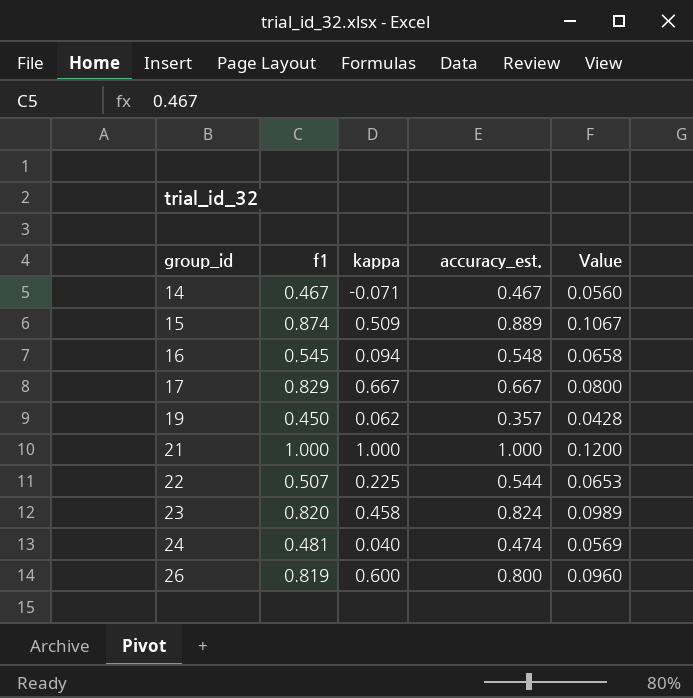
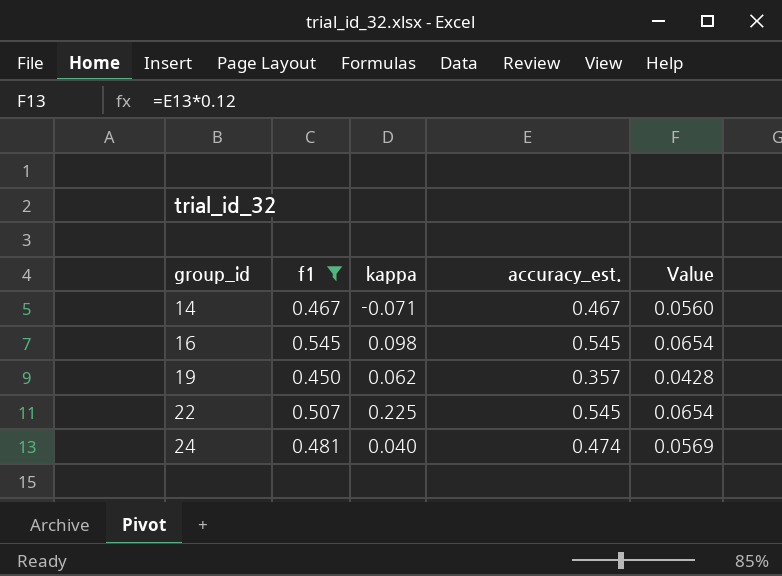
filter: none -> f1 <= 0.545
16 | kappa: 0.094 -> 0.098
16 | accuracy_est.: 0.548 -> 0.545
16 | Value: 0.0658 -> 0.0654
22 | accuracy_est.: 0.544 -> 0.545
22 | Value: 0.0653 -> 0.0654

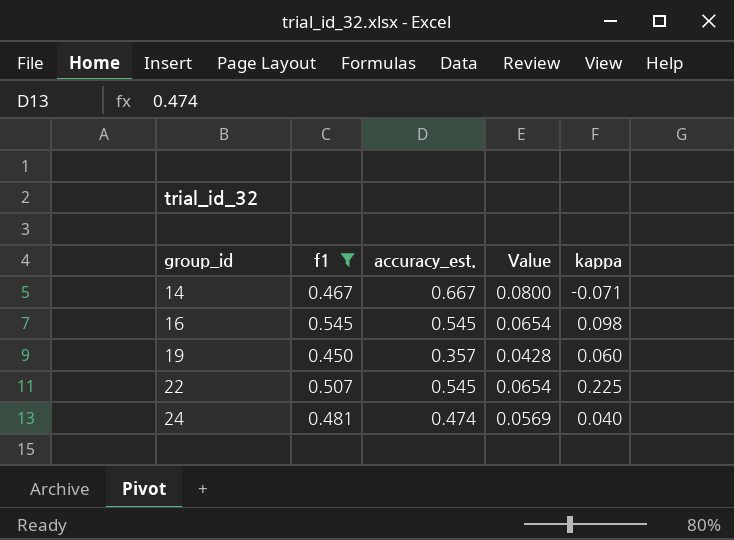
column kappa | position: 3 -> 5
14 | accuracy_est.: 0.467 -> 0.667
14 | Value: 0.0560 -> 0.0800
19 | kappa: 0.062 -> 0.060

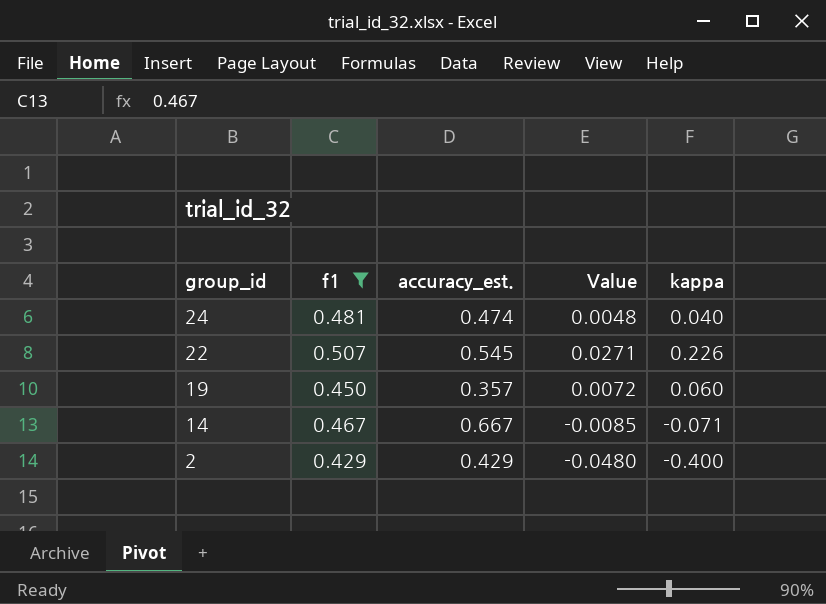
row order: group_id ascending -> group_id descending
column Value | formula: [accuracy_est.] * 0.12 -> [kappa] * 0.12
row 16: 0.545 | 0.545 | 0.0654 | 0.098 -> none
22 | kappa: 0.225 -> 0.226
row 2: none -> 0.429 | 0.429 | -0.0480 | -0.400

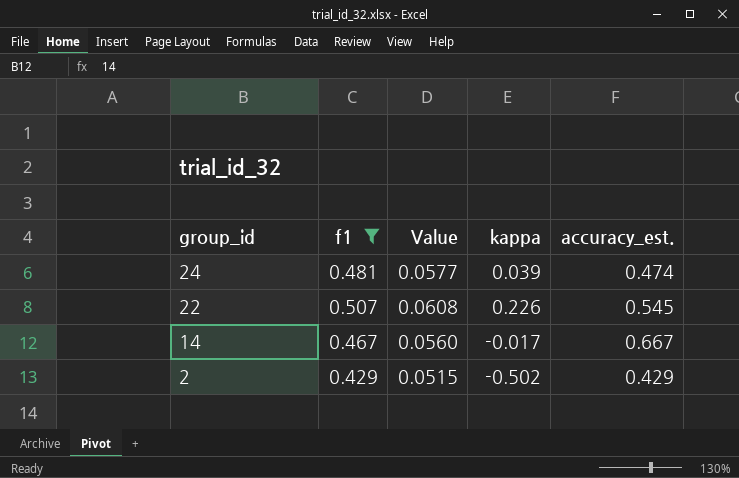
column Value | formula: [kappa] * 0.12 -> [f1] * 0.12
column accuracy_est. | position: 3 -> 5
row 19: 0.450 | 0.357 | 0.0072 | 0.060 -> none
24 | kappa: 0.040 -> 0.039
14 | kappa: -0.071 -> -0.017
2 | kappa: -0.400 -> -0.502

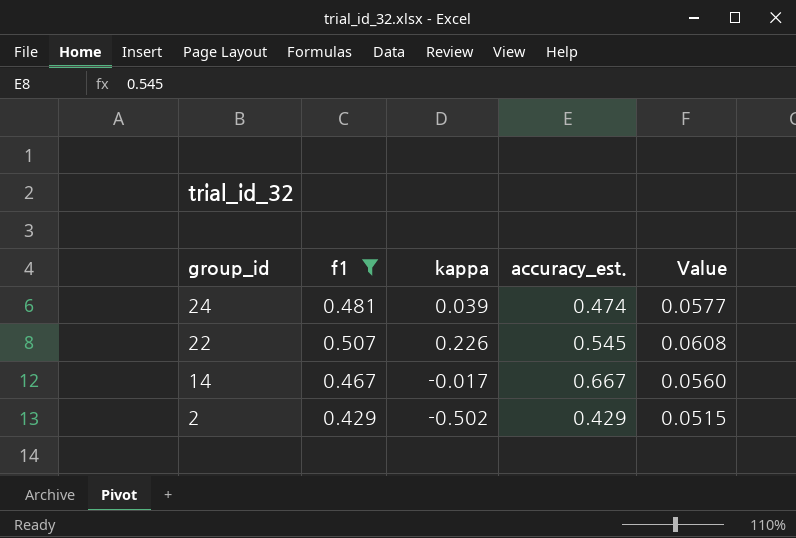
column Value | position: 3 -> 5

